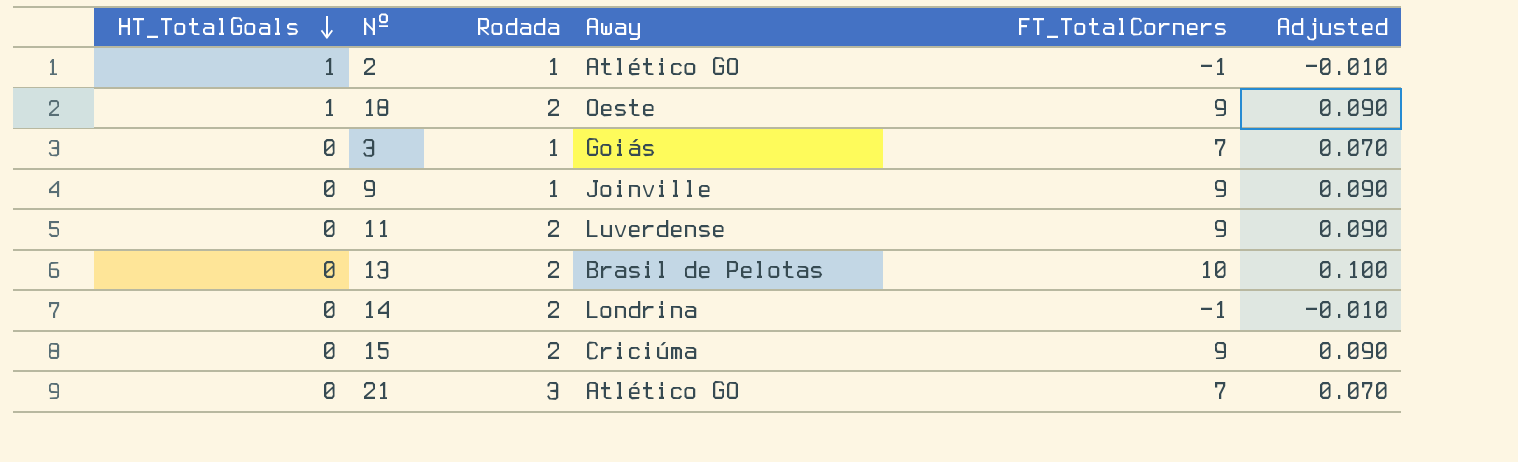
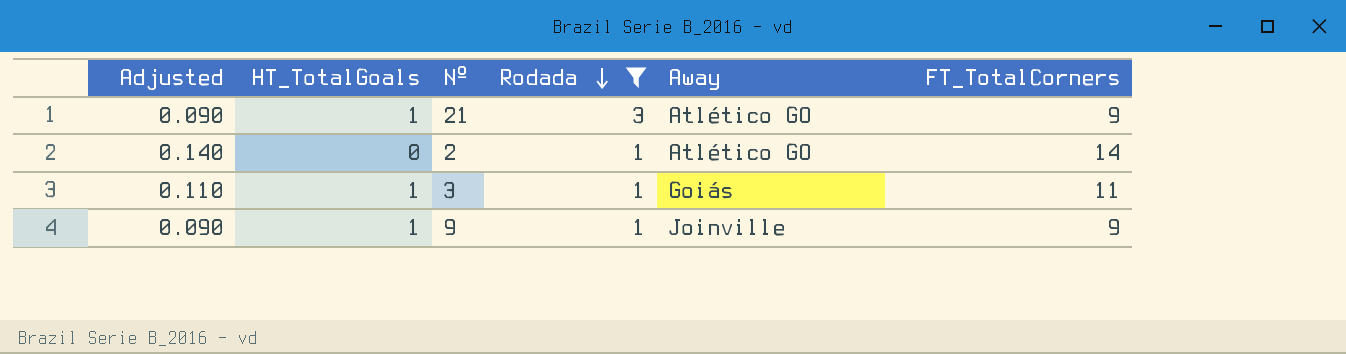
filter: none -> Rodada != 2
row order: HT_TotalGoals descending -> Rodada descending
column Adjusted | position: 6 -> 1
21 | Adjusted: 0.070 -> 0.090
21 | HT_TotalGoals: 0 -> 1
21 | FT_TotalCorners: 7 -> 9
2 | Adjusted: -0.010 -> 0.140
2 | HT_TotalGoals: 1 -> 0
2 | FT_TotalCorners: -1 -> 14
3 | Adjusted: 0.070 -> 0.110
3 | HT_TotalGoals: 0 -> 1
3 | FT_TotalCorners: 7 -> 11
9 | HT_TotalGoals: 0 -> 1

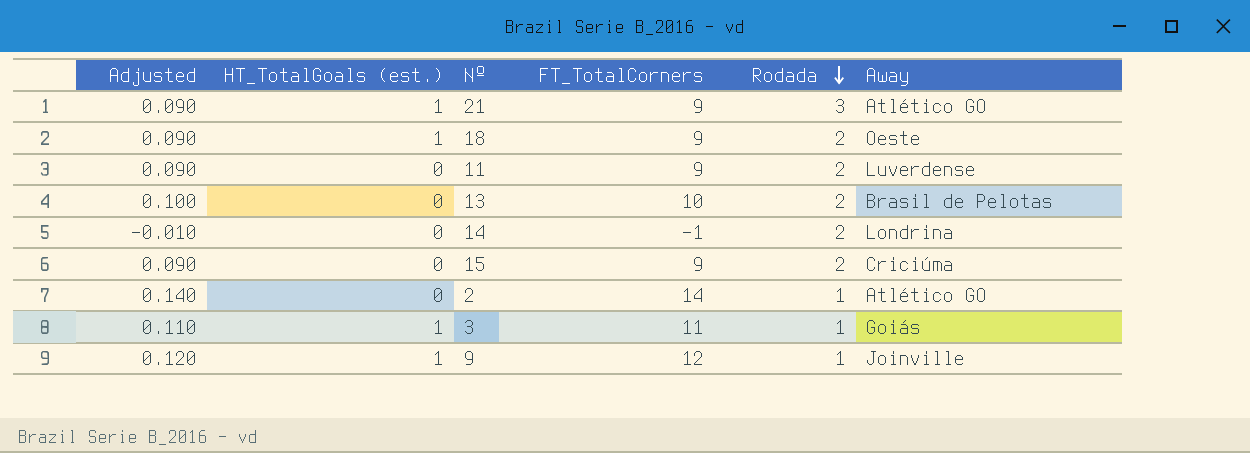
filter: Rodada != 2 -> none
column name: HT_TotalGoals -> HT_TotalGoals (est.)
column FT_TotalCorners | position: 6 -> 4
9 | Adjusted: 0.090 -> 0.120
9 | FT_TotalCorners: 9 -> 12

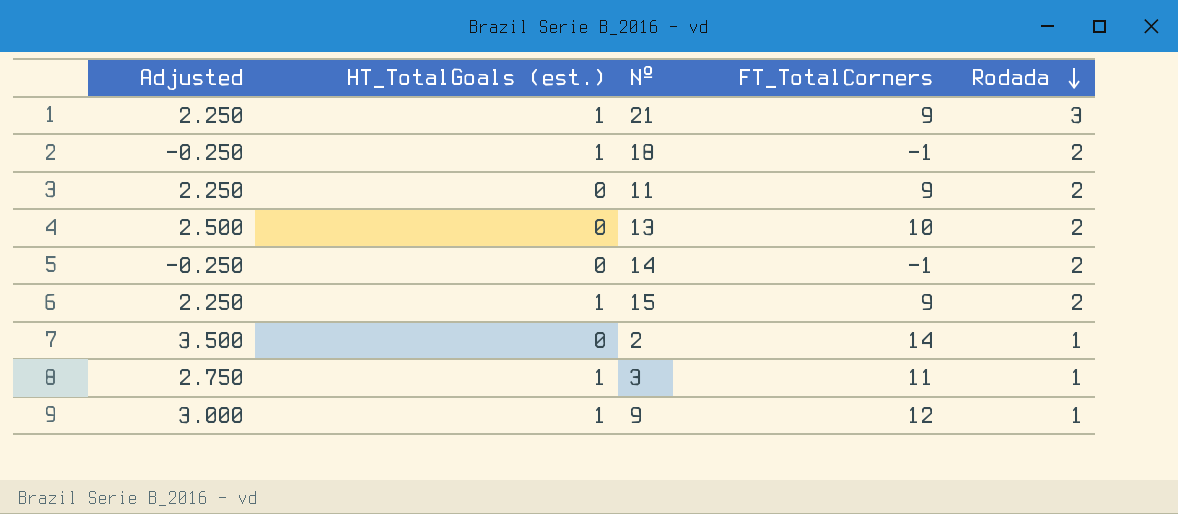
column Away | position: 6 -> none
column Adjusted | formula: [FT_TotalCorners] * 0.01 -> [FT_TotalCorners] * 0.25
18 | FT_TotalCorners: 9 -> -1
15 | HT_TotalGoals (est.): 0 -> 1

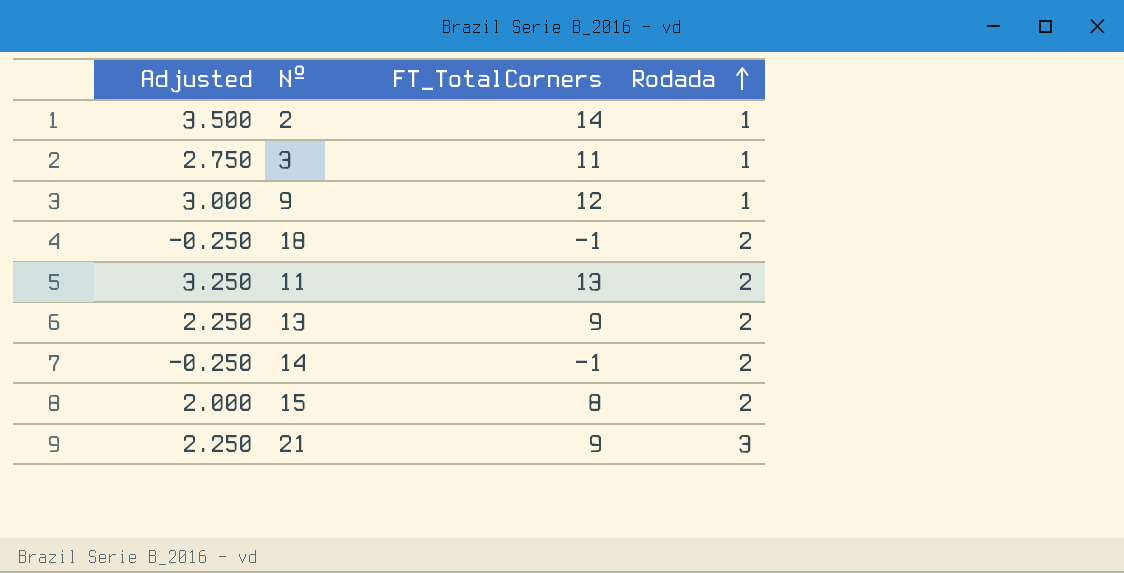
row order: Rodada descending -> Rodada ascending
column HT_TotalGoals (est.) | position: 2 -> none
11 | Adjusted: 2.250 -> 3.250
11 | FT_TotalCorners: 9 -> 13
13 | Adjusted: 2.500 -> 2.250
13 | FT_TotalCorners: 10 -> 9
15 | Adjusted: 2.250 -> 2.000
15 | FT_TotalCorners: 9 -> 8

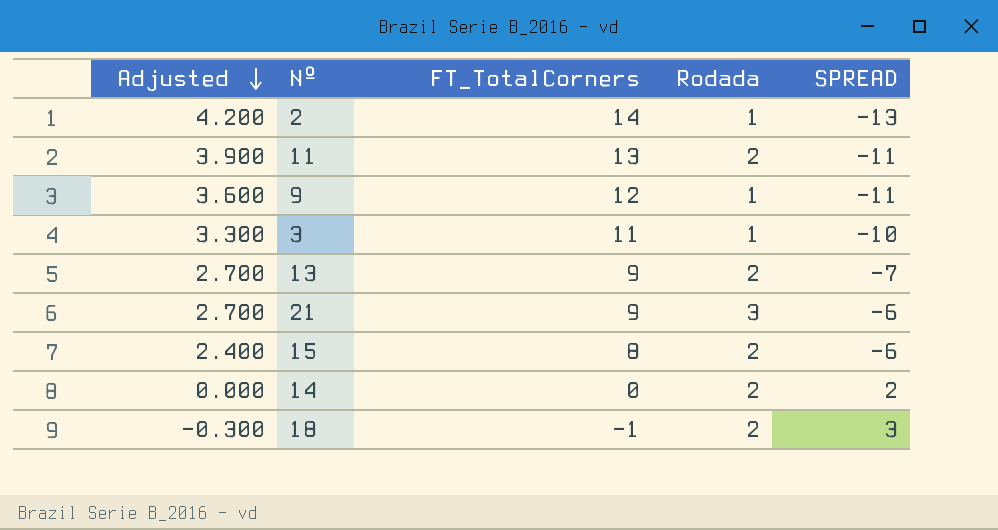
row order: Rodada ascending -> Adjusted descending
column Adjusted | formula: [FT_TotalCorners] * 0.25 -> [FT_TotalCorners] * 0.3
column SPREAD | formula: none -> [Rodada] - [FT_TotalCorners]
14 | FT_TotalCorners: -1 -> 0

